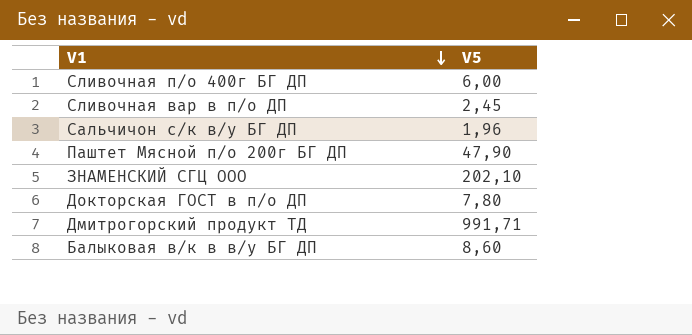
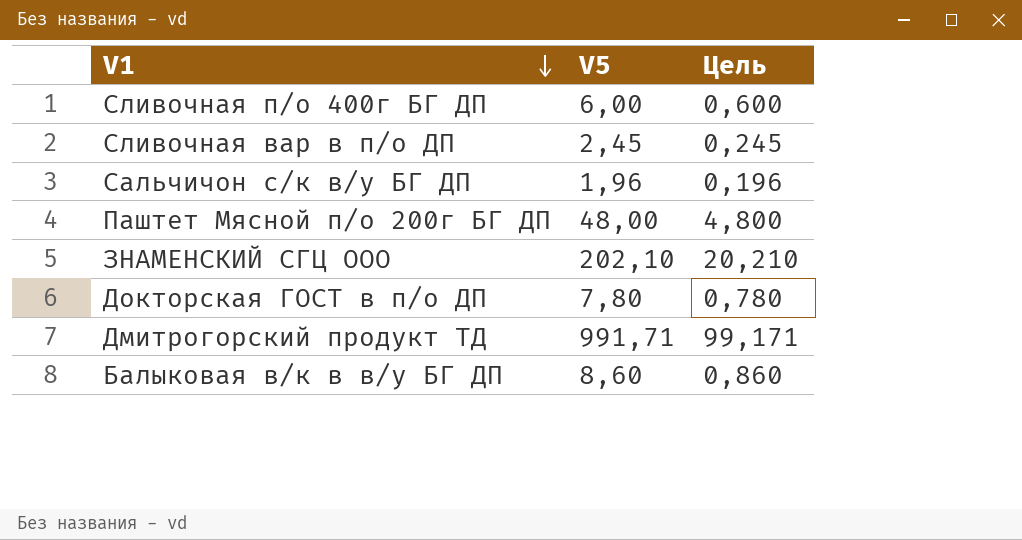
column Цель | formula: none -> [V5] * 0,1
Паштет Мясной п/о 200г БГ ДП | V5: 47,90 -> 48,00

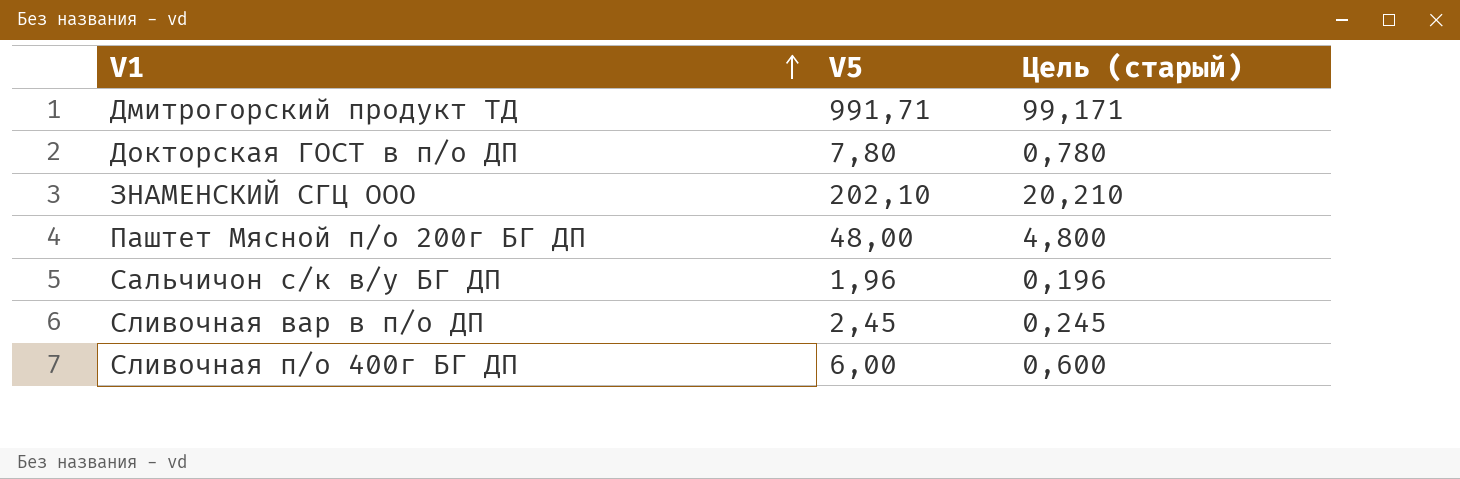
row order: V1 descending -> V1 ascending
column name: Цель -> Цель (старый)
row Балыковая в/к в в/у БГ ДП: 8,60 | 0,860 -> none

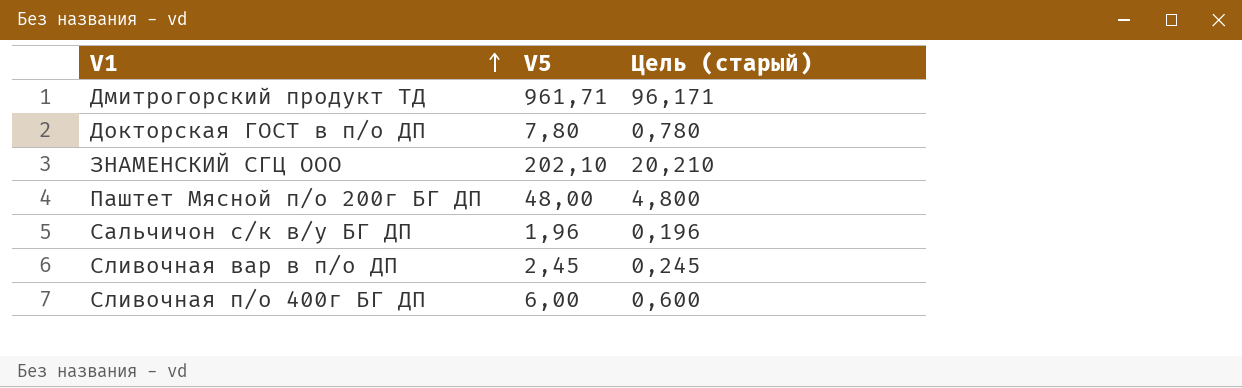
Дмитрогорский продукт ТД | V5: 991,71 -> 961,71
Дмитрогорский продукт ТД | Цель (старый): 99,171 -> 96,171

